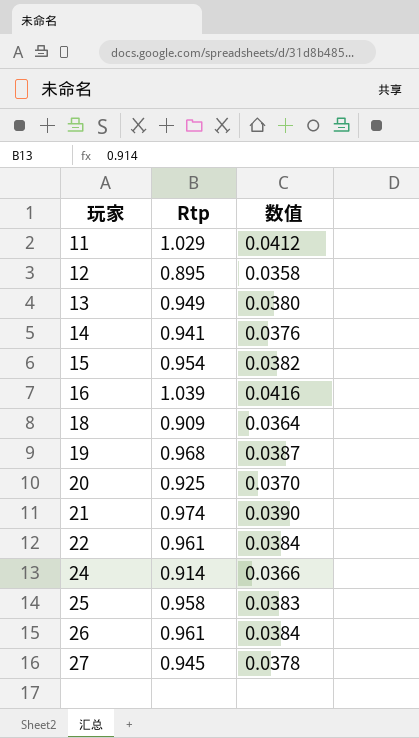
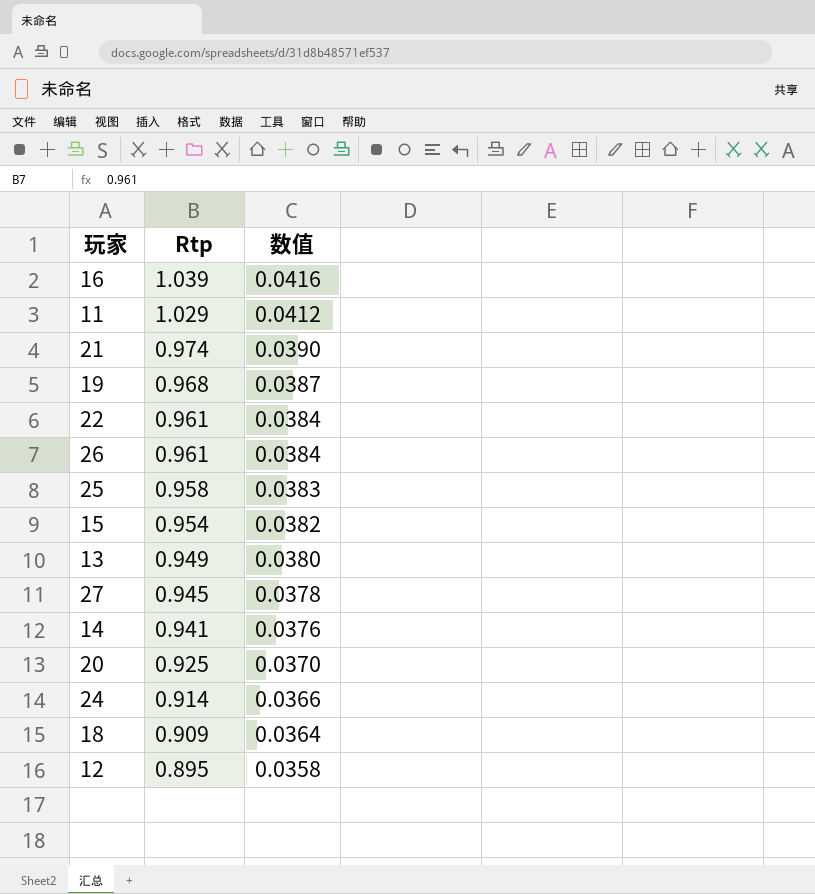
row order: 玩家 ascending -> Rtp descending

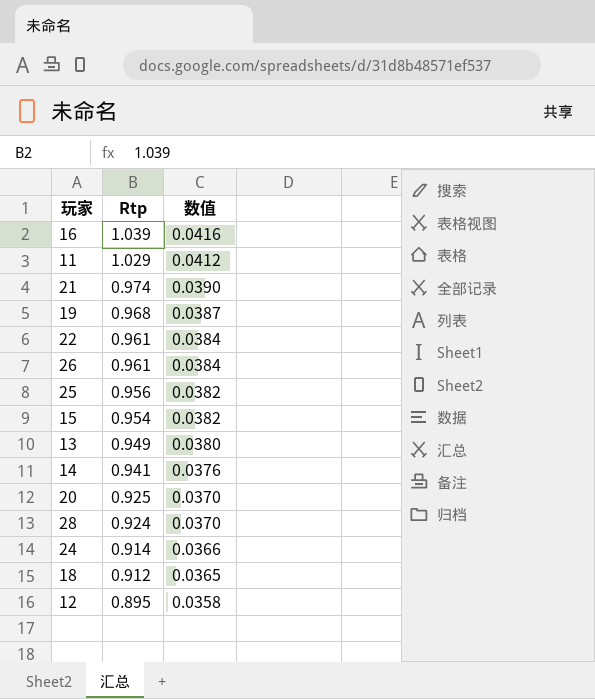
row 27: 0.945 | 0.0378 -> none
25 | Rtp: 0.958 -> 0.956
25 | 数值: 0.0383 -> 0.0382
row 28: none -> 0.924 | 0.0370
18 | Rtp: 0.909 -> 0.912
18 | 数值: 0.0364 -> 0.0365

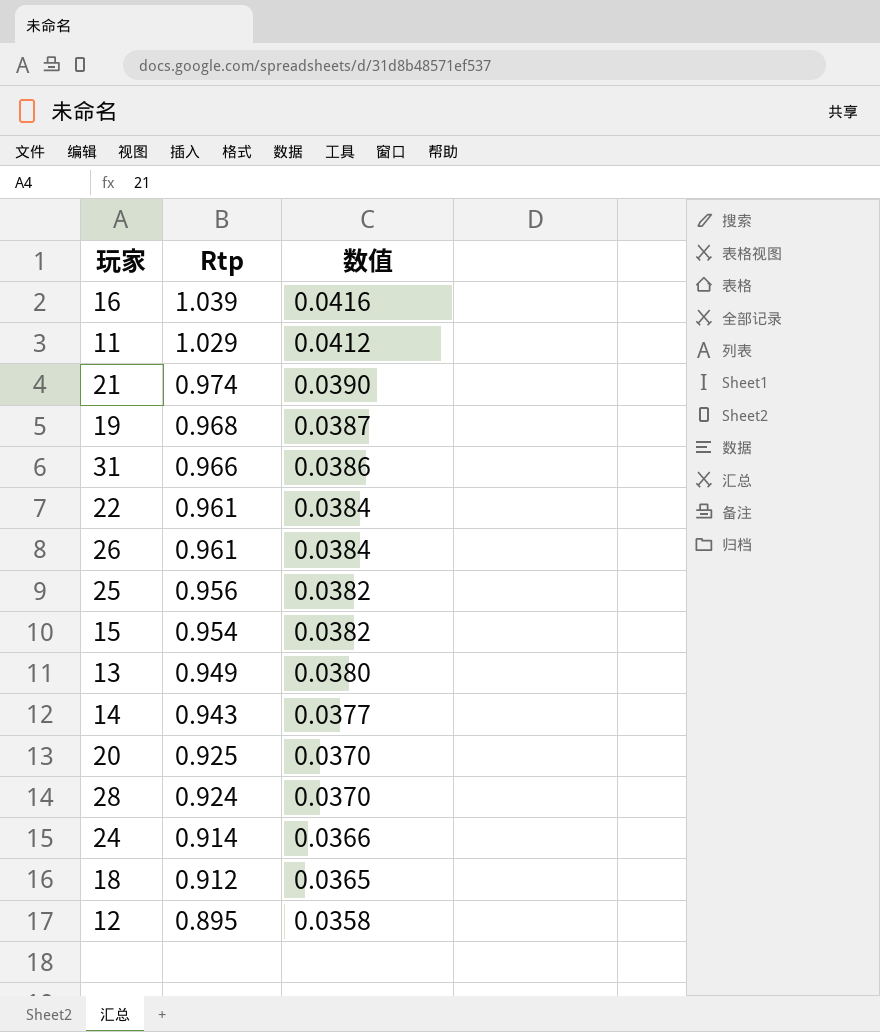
row 31: none -> 0.966 | 0.0386
14 | Rtp: 0.941 -> 0.943
14 | 数值: 0.0376 -> 0.0377

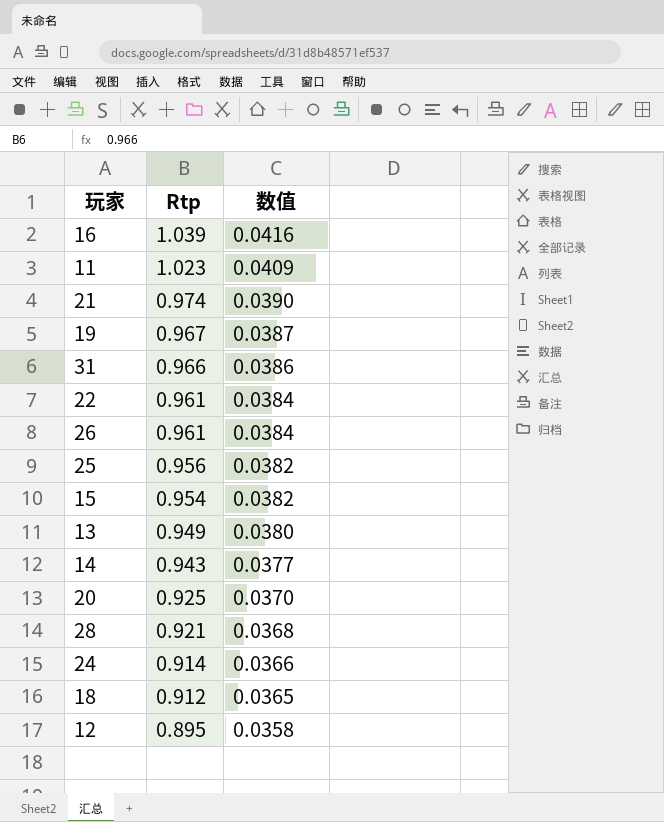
11 | Rtp: 1.029 -> 1.023
11 | 数值: 0.0412 -> 0.0409
19 | Rtp: 0.968 -> 0.967
28 | Rtp: 0.924 -> 0.921
28 | 数值: 0.0370 -> 0.0368

